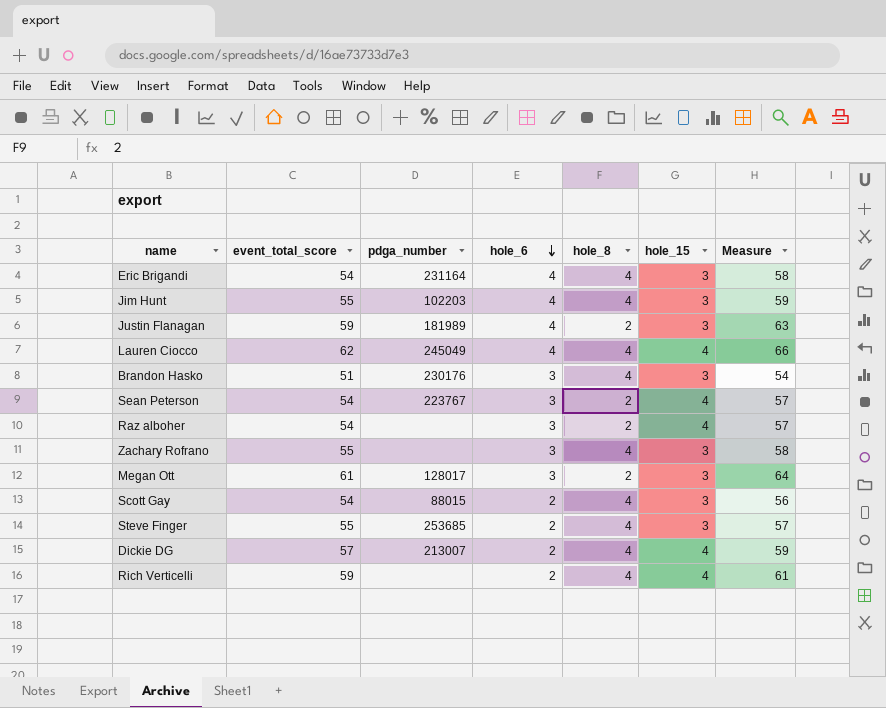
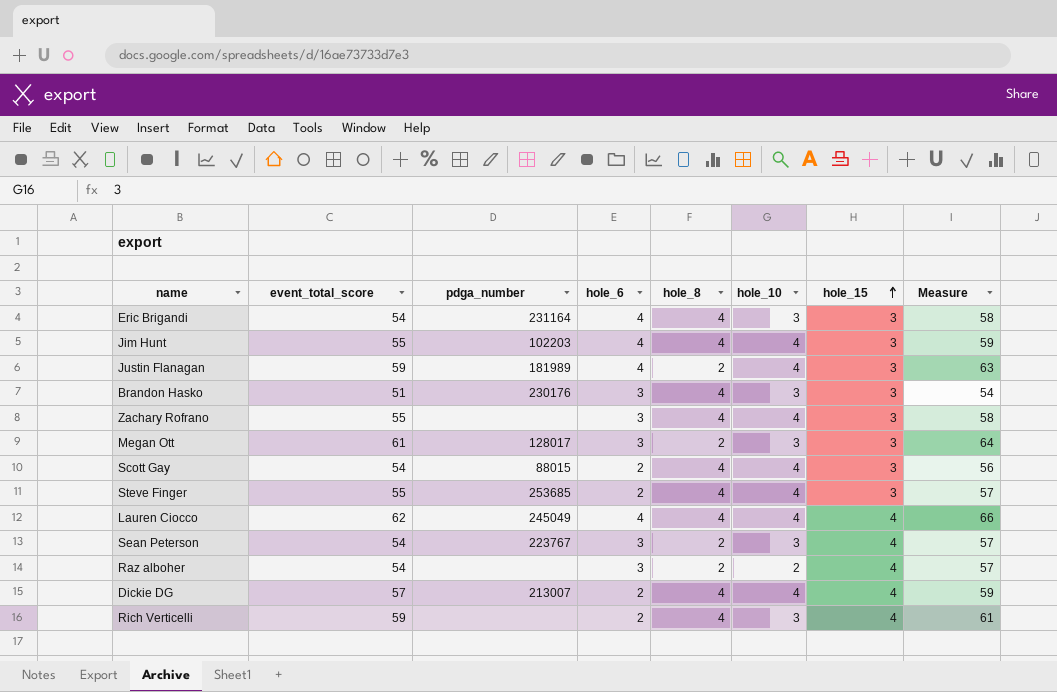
row order: hole_6 descending -> hole_15 ascending
column hole_10 | position: none -> 6

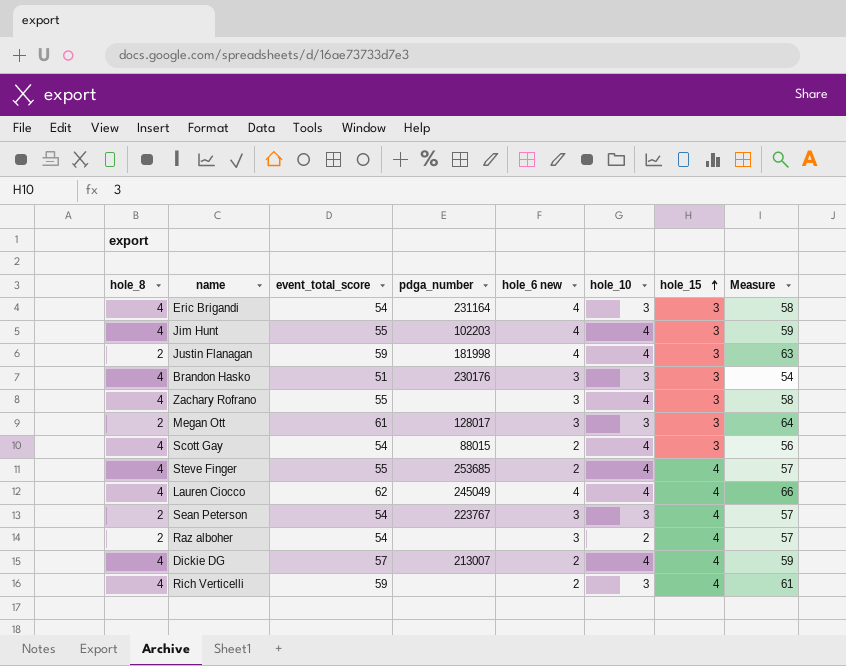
column hole_8 | position: 5 -> 1
column name: hole_6 -> hole_6 new
Justin Flanagan | pdga_number: 181989 -> 181998
Steve Finger | hole_15: 3 -> 4

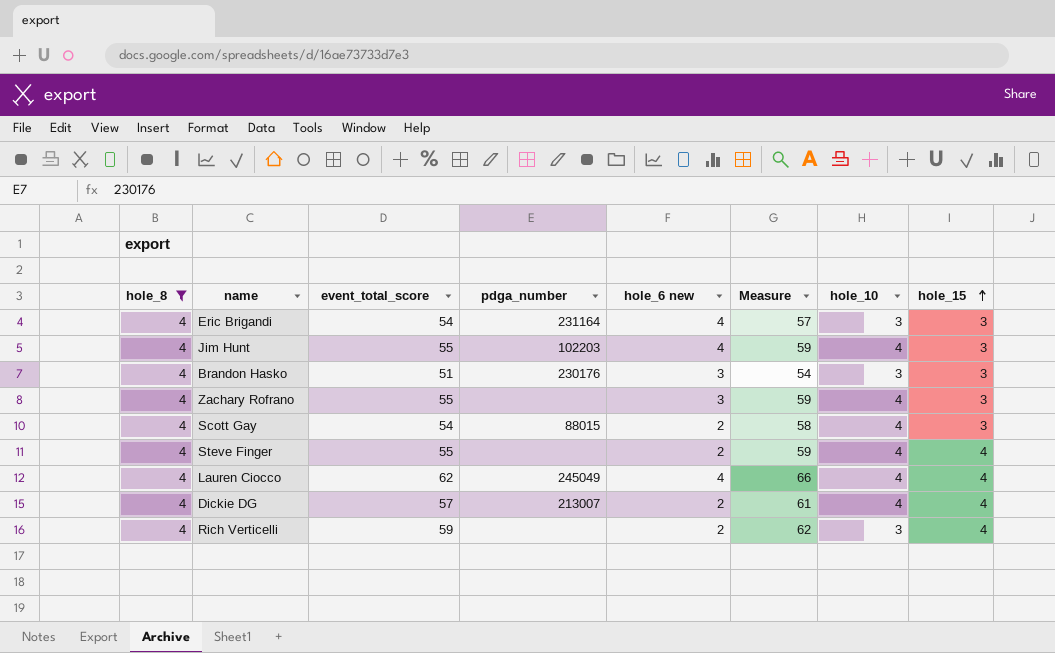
filter: none -> hole_8 = 4
column Measure | formula: [event_total_score] + [hole_6 new] -> [event_total_score] + [hole_10]
column Measure | position: 8 -> 6
Steve Finger | pdga_number: 253685 -> none

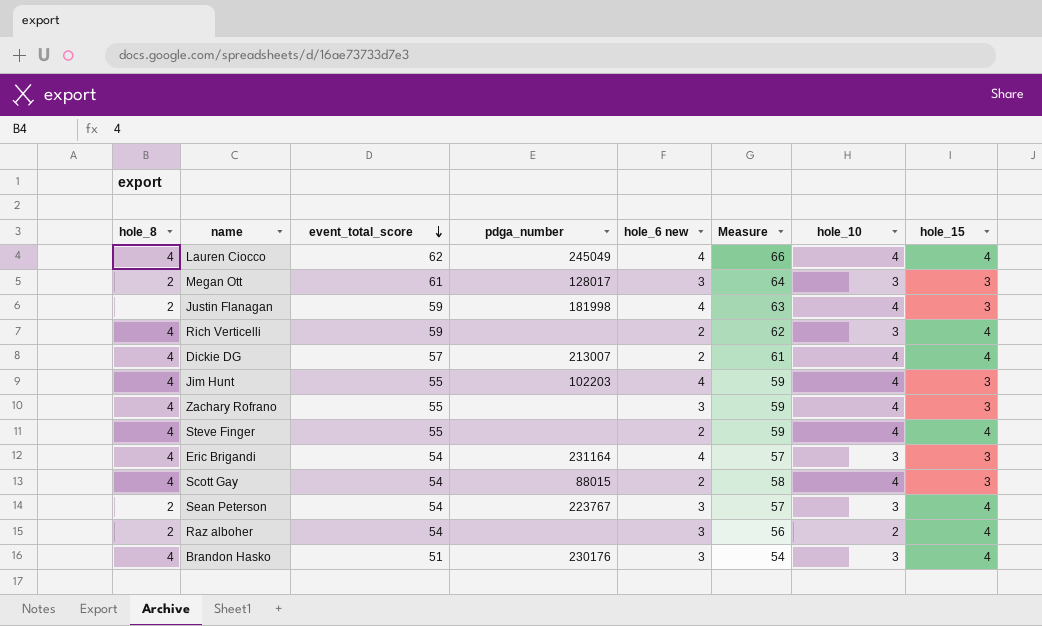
filter: hole_8 = 4 -> none
row order: hole_15 ascending -> event_total_score descending
Brandon Hasko | hole_15: 3 -> 4

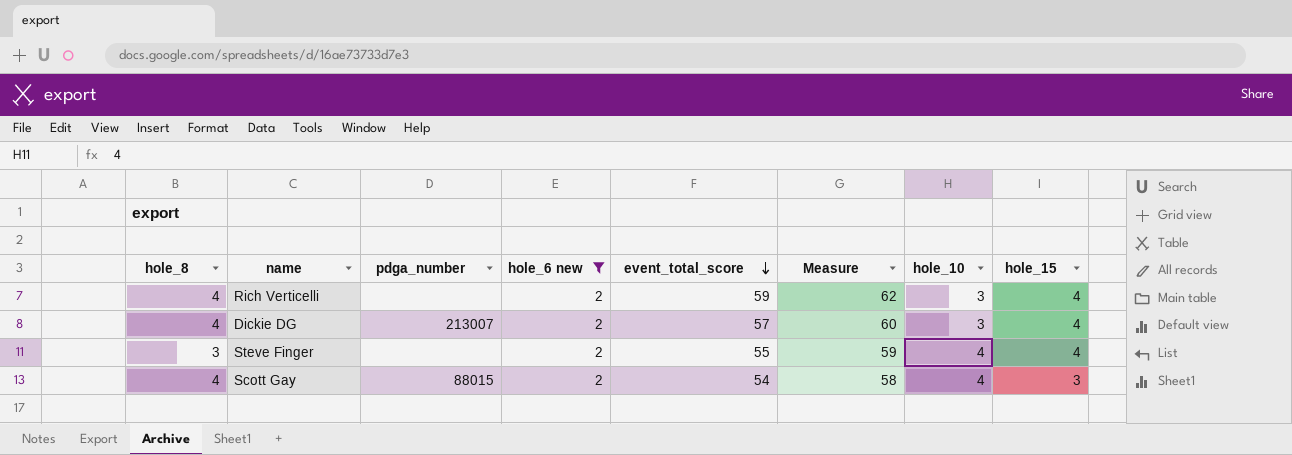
filter: none -> hole_6 new = 2
column event_total_score | position: 3 -> 5
Dickie DG | Measure: 61 -> 60
Dickie DG | hole_10: 4 -> 3
Steve Finger | hole_8: 4 -> 3

